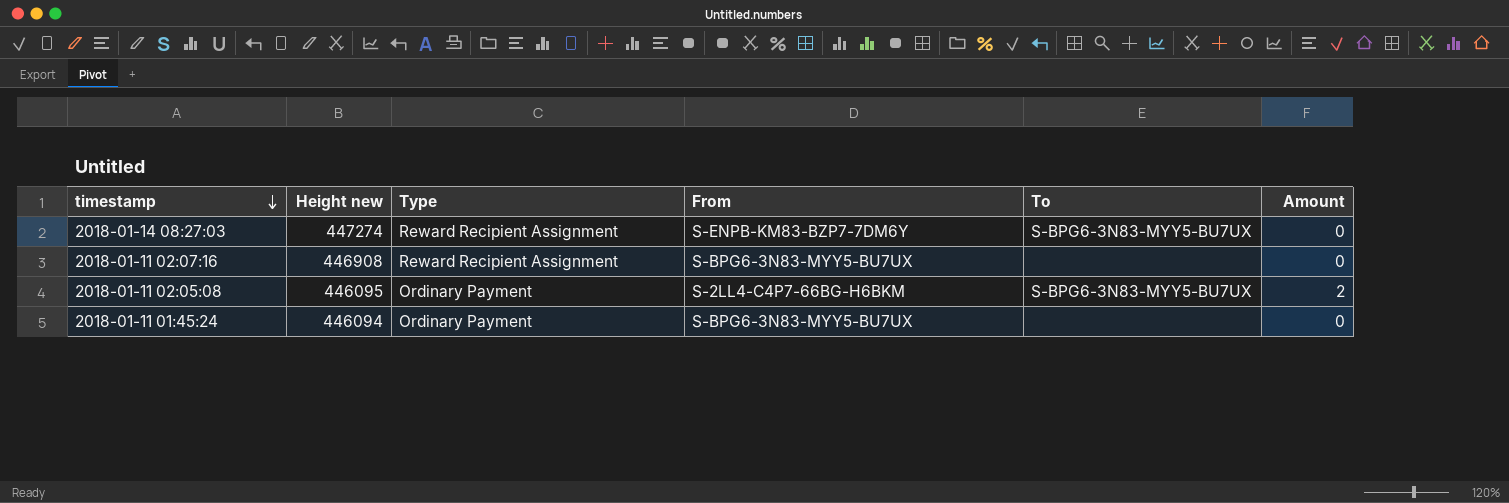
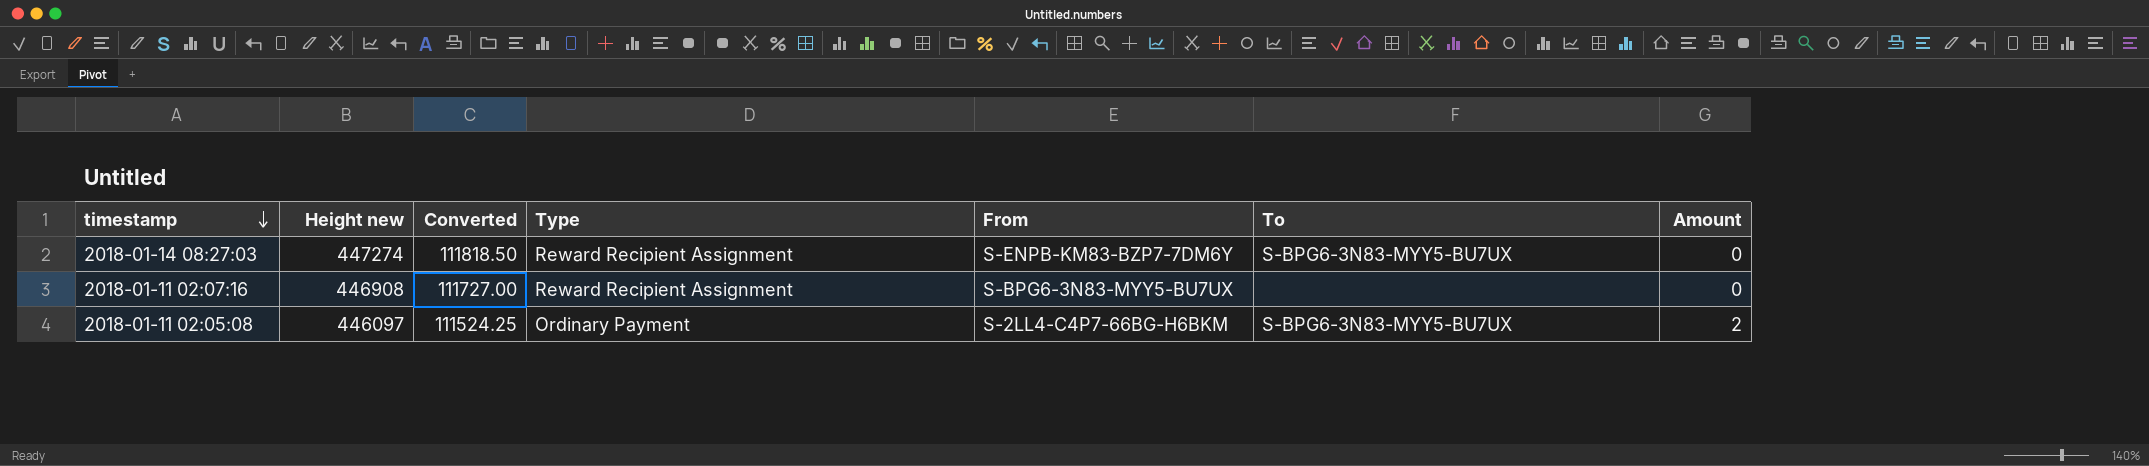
column Converted | formula: none -> [Height new] * 0.25
row 2018-01-11 01:45:24: 446094 | Ordinary Payment | S-BPG6-3N83-MYY5-BU7UX | none | 0 -> none
2018-01-11 02:05:08 | Height new: 446095 -> 446097

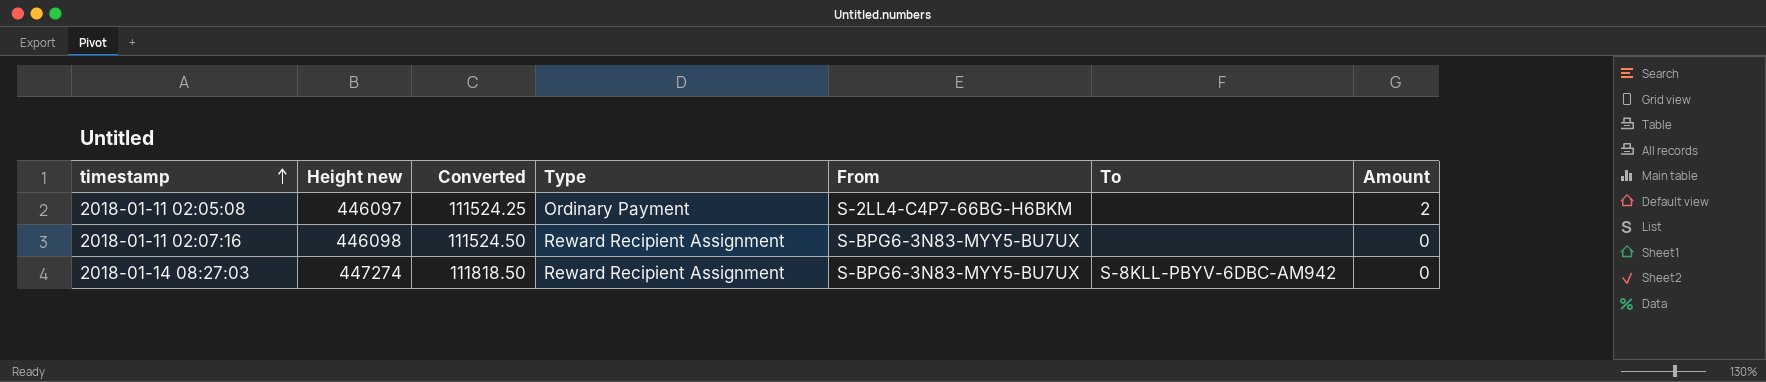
row order: timestamp descending -> timestamp ascending
2018-01-11 02:05:08 | To: S-BPG6-3N83-MYY5-BU7UX -> none
2018-01-11 02:07:16 | Height new: 446908 -> 446098
2018-01-11 02:07:16 | Converted: 111727.00 -> 111524.50
2018-01-14 08:27:03 | From: S-ENPB-KM83-BZP7-7DM6Y -> S-BPG6-3N83-MYY5-BU7UX
2018-01-14 08:27:03 | To: S-BPG6-3N83-MYY5-BU7UX -> S-8KLL-PBYV-6DBC-AM942

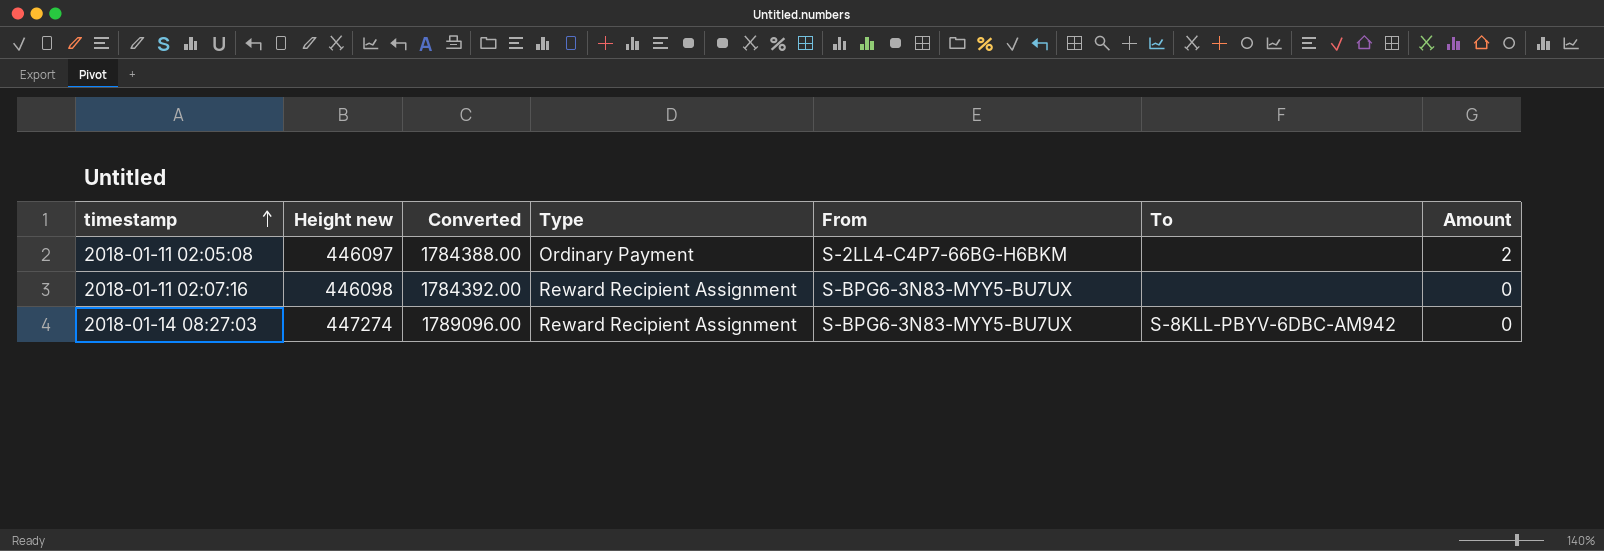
column Converted | formula: [Height new] * 0.25 -> [Height new] * 4

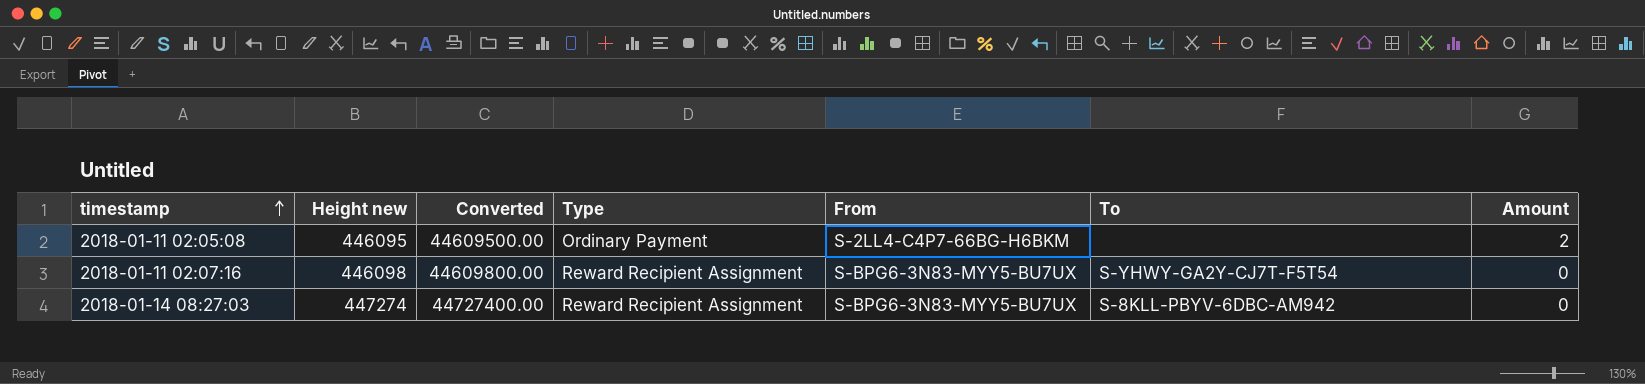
column Converted | formula: [Height new] * 4 -> [Height new] * 100
2018-01-11 02:05:08 | Height new: 446097 -> 446095
2018-01-11 02:07:16 | To: none -> S-YHWY-GA2Y-CJ7T-F5T54

